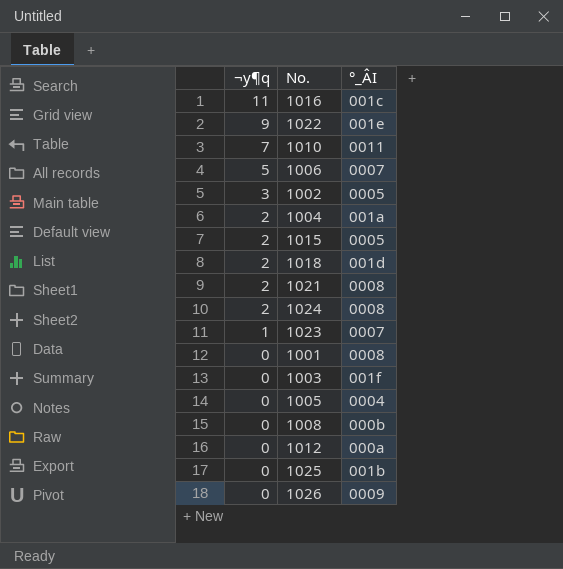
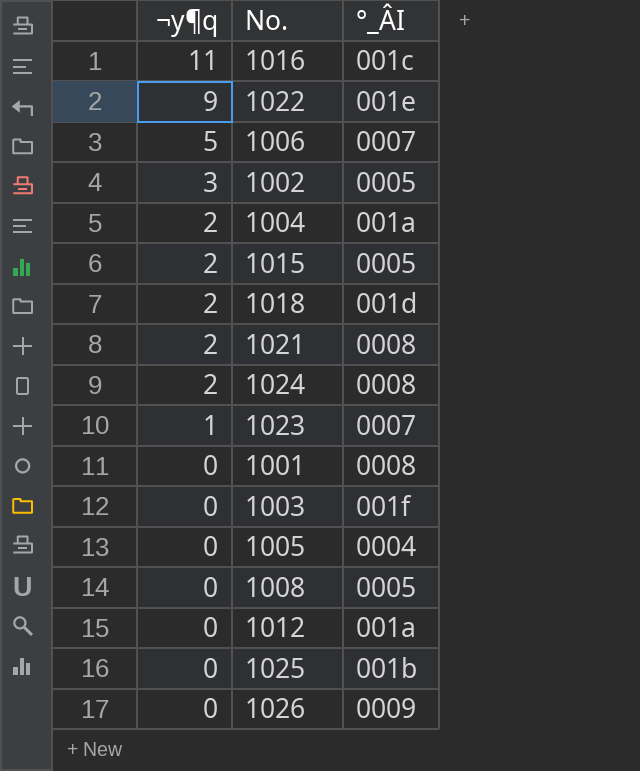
row 1010: 7 | 0011 -> none
1008 | °_ÂI: 000b -> 0005
1012 | °_ÂI: 000a -> 001a

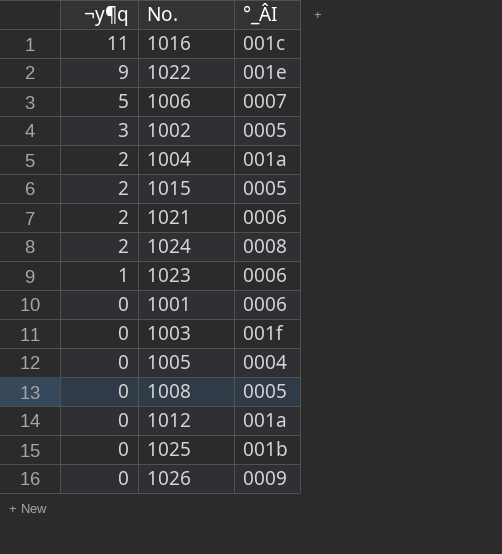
row 1018: 2 | 001d -> none
1021 | °_ÂI: 0008 -> 0006
1023 | °_ÂI: 0007 -> 0006
1001 | °_ÂI: 0008 -> 0006

